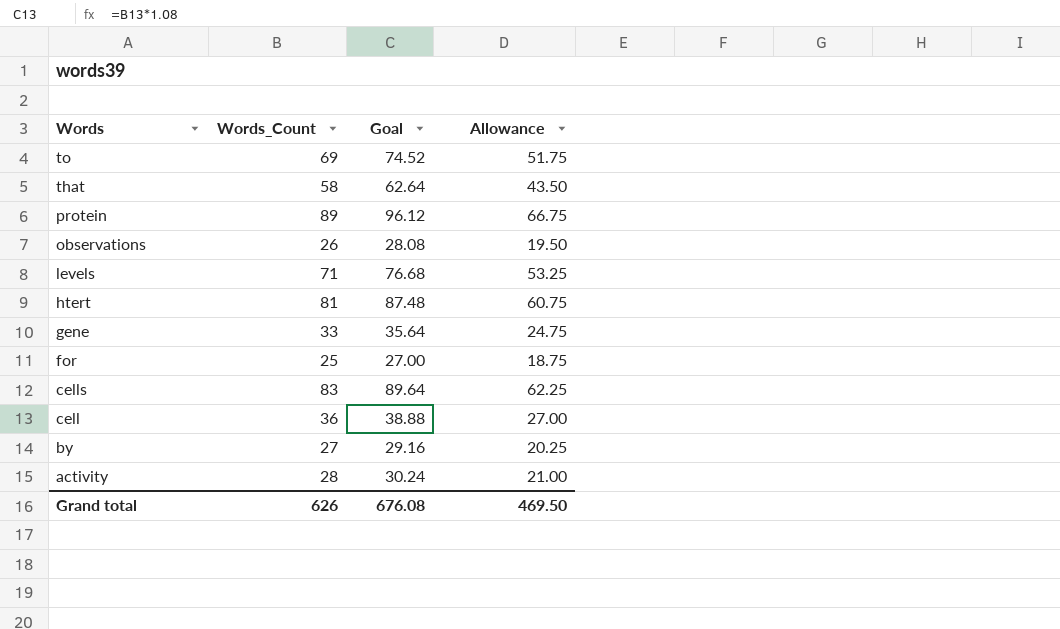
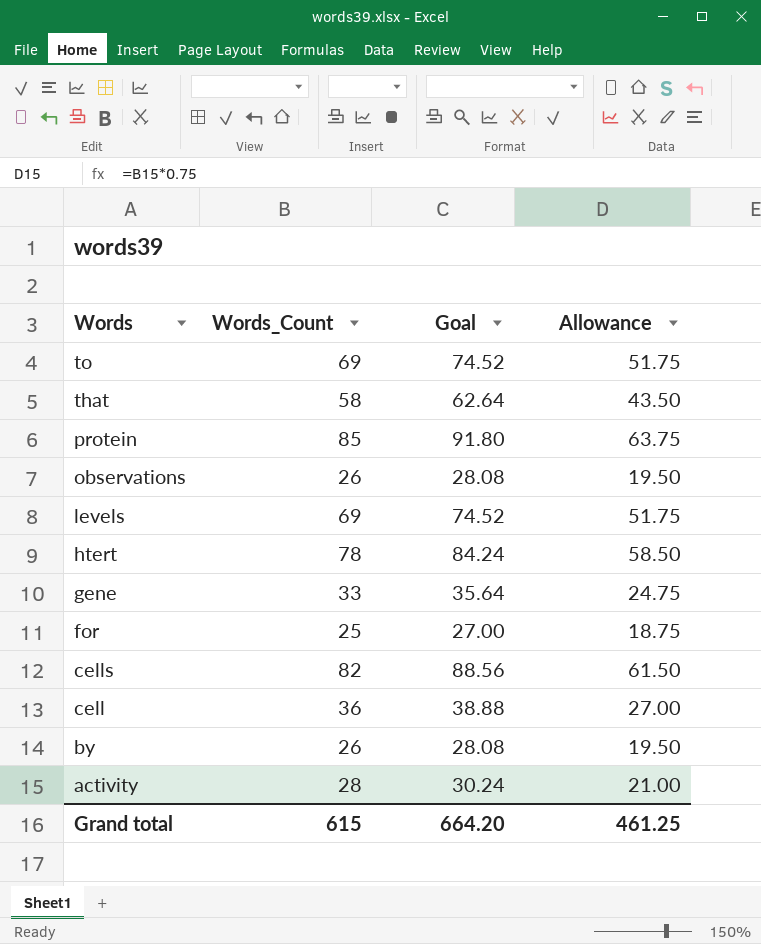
protein | Words_Count: 89 -> 85
protein | Goal: 96.12 -> 91.80
protein | Allowance: 66.75 -> 63.75
levels | Words_Count: 71 -> 69
levels | Goal: 76.68 -> 74.52
levels | Allowance: 53.25 -> 51.75
htert | Words_Count: 81 -> 78
htert | Goal: 87.48 -> 84.24
htert | Allowance: 60.75 -> 58.50
cells | Words_Count: 83 -> 82
cells | Goal: 89.64 -> 88.56
cells | Allowance: 62.25 -> 61.50
by | Words_Count: 27 -> 26
by | Goal: 29.16 -> 28.08
by | Allowance: 20.25 -> 19.50
Grand total | Words_Count: 626 -> 615
Grand total | Goal: 676.08 -> 664.20
Grand total | Allowance: 469.50 -> 461.25

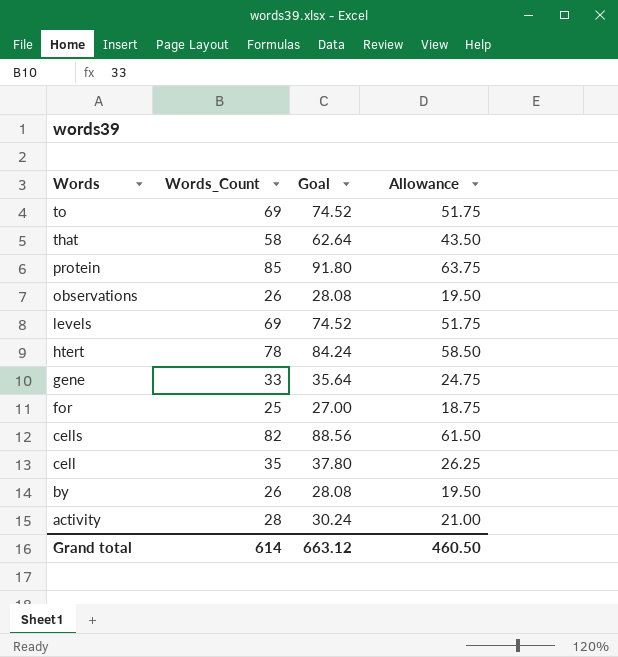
cell | Words_Count: 36 -> 35
cell | Goal: 38.88 -> 37.80
cell | Allowance: 27.00 -> 26.25
Grand total | Words_Count: 615 -> 614
Grand total | Goal: 664.20 -> 663.12
Grand total | Allowance: 461.25 -> 460.50

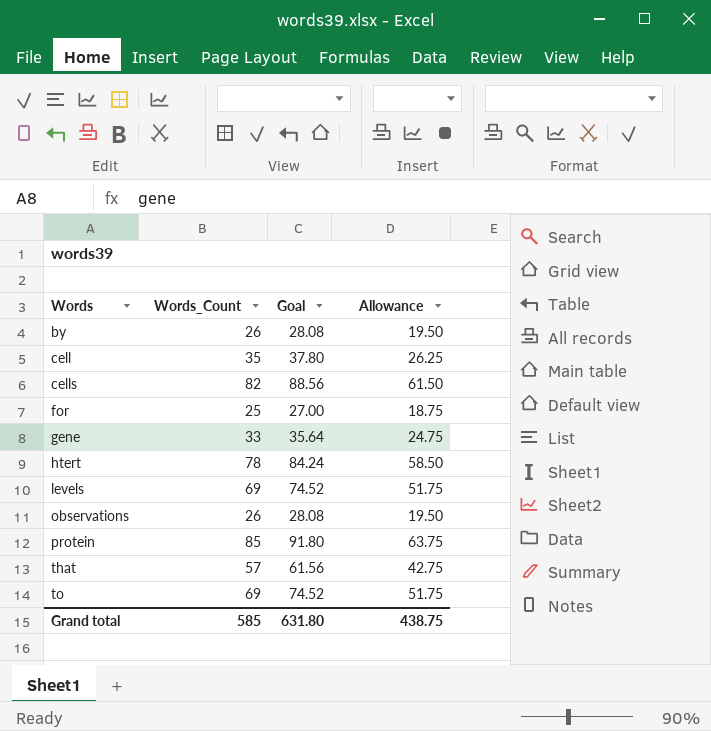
row order: Words descending -> Words ascending
row activity: 28 | 30.24 | 21.00 -> none
that | Words_Count: 58 -> 57
that | Goal: 62.64 -> 61.56
that | Allowance: 43.50 -> 42.75
Grand total | Words_Count: 614 -> 585
Grand total | Goal: 663.12 -> 631.80
Grand total | Allowance: 460.50 -> 438.75

